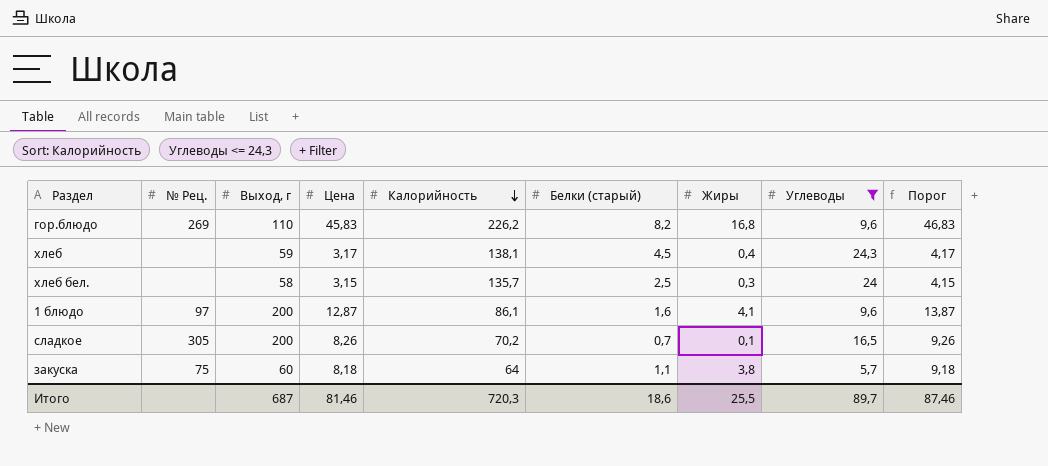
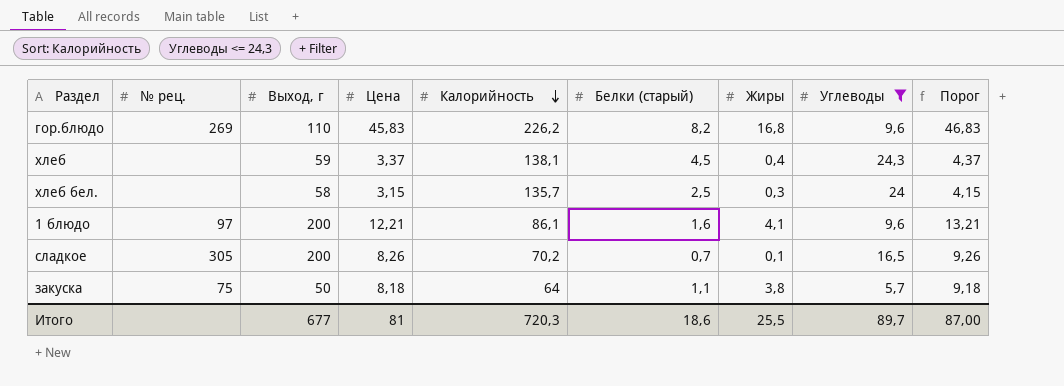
column name: № Рец. -> № рец.
хлеб | Цена: 3,17 -> 3,37
хлеб | Порог: 4,17 -> 4,37
1 блюдо | Цена: 12,87 -> 12,21
1 блюдо | Порог: 13,87 -> 13,21
закуска | Выход, г: 60 -> 50
Итого | Выход, г: 687 -> 677
Итого | Цена: 81,46 -> 81
Итого | Порог: 87,46 -> 87,00

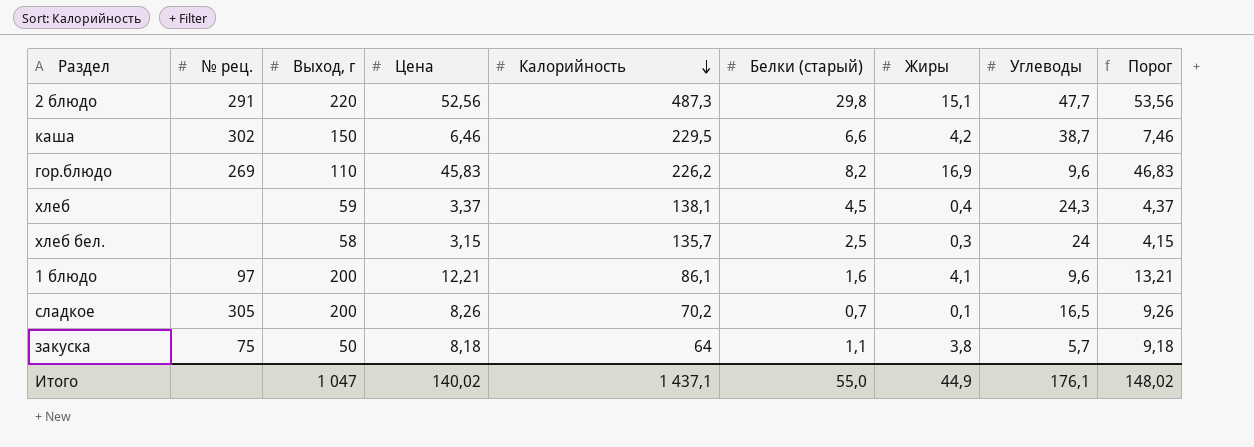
filter: Углеводы <= 24,3 -> none
гор.блюдо | Жиры: 16,8 -> 16,9
Итого | Выход, г: 677 -> 1 047
Итого | Цена: 81 -> 140,02
Итого | Калорийность: 720,3 -> 1 437,1
Итого | Белки (старый): 18,6 -> 55,0
Итого | Жиры: 25,5 -> 44,9
Итого | Углеводы: 89,7 -> 176,1
Итого | Порог: 87,00 -> 148,02

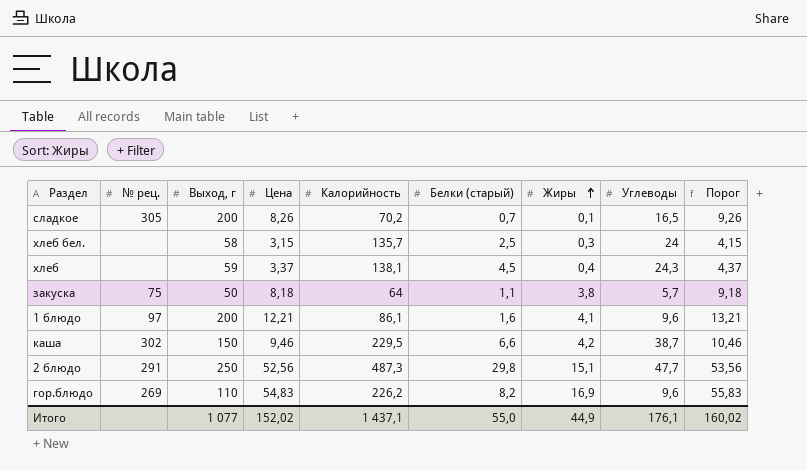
row order: Калорийность descending -> Жиры ascending
каша | Цена: 6,46 -> 9,46
каша | Порог: 7,46 -> 10,46
2 блюдо | Выход, г: 220 -> 250
гор.блюдо | Цена: 45,83 -> 54,83
гор.блюдо | Порог: 46,83 -> 55,83
Итого | Выход, г: 1 047 -> 1 077
Итого | Цена: 140,02 -> 152,02
Итого | Порог: 148,02 -> 160,02

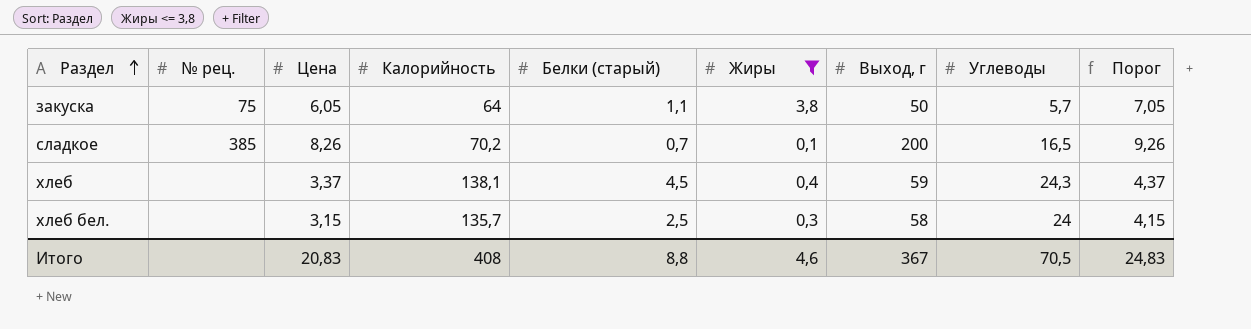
filter: none -> Жиры <= 3,8
row order: Жиры ascending -> Раздел ascending
column Выход, г | position: 3 -> 7
закуска | Цена: 8,18 -> 6,05
закуска | Порог: 9,18 -> 7,05
сладкое | № рец.: 305 -> 385
Итого | Цена: 152,02 -> 20,83
Итого | Калорийность: 1 437,1 -> 408
Итого | Белки (старый): 55,0 -> 8,8
Итого | Жиры: 44,9 -> 4,6
Итого | Выход, г: 1 077 -> 367
Итого | Углеводы: 176,1 -> 70,5
Итого | Порог: 160,02 -> 24,83

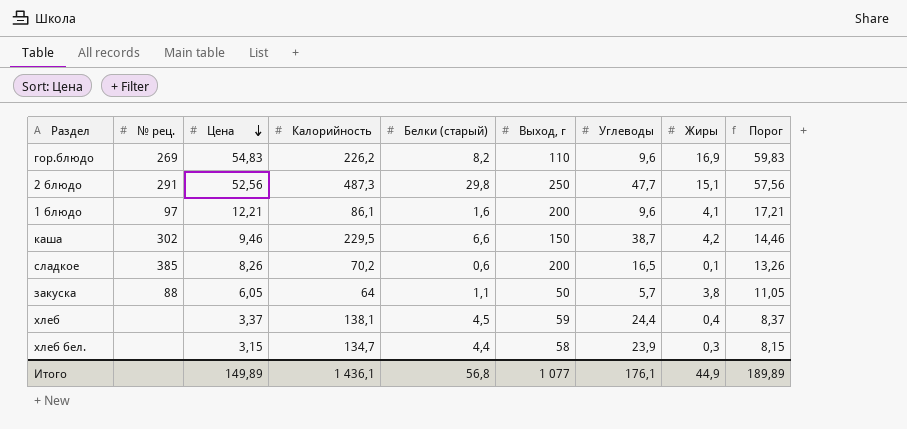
filter: Жиры <= 3,8 -> none
row order: Раздел ascending -> Цена descending
column Жиры | position: 6 -> 8
column Порог | formula: [Цена] + 1 -> [Цена] + 5
сладкое | Белки (старый): 0,7 -> 0,6
закуска | № рец.: 75 -> 88
хлеб | Углеводы: 24,3 -> 24,4
хлеб бел. | Калорийность: 135,7 -> 134,7
хлеб бел. | Белки (старый): 2,5 -> 4,4
хлеб бел. | Углеводы: 24 -> 23,9
Итого | Цена: 20,83 -> 149,89
Итого | Калорийность: 408 -> 1 436,1
Итого | Белки (старый): 8,8 -> 56,8
Итого | Выход, г: 367 -> 1 077
Итого | Углеводы: 70,5 -> 176,1
Итого | Жиры: 4,6 -> 44,9
Итого | Порог: 24,83 -> 189,89

